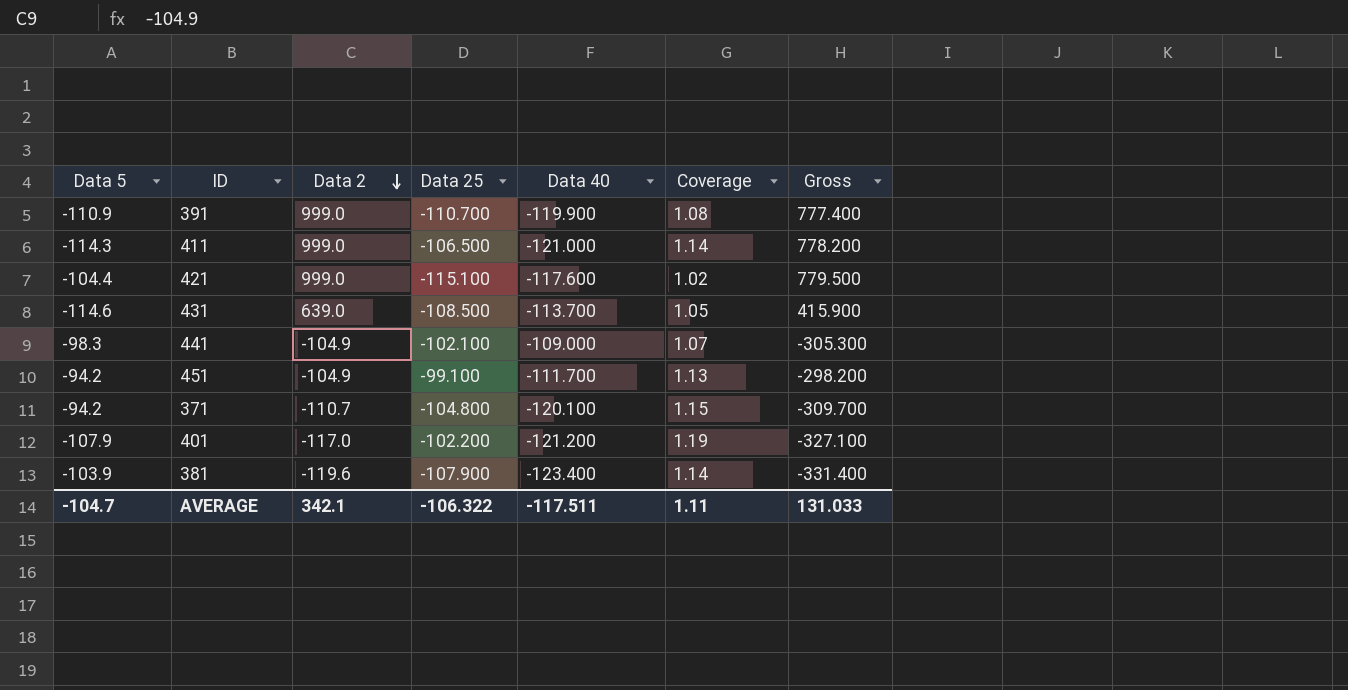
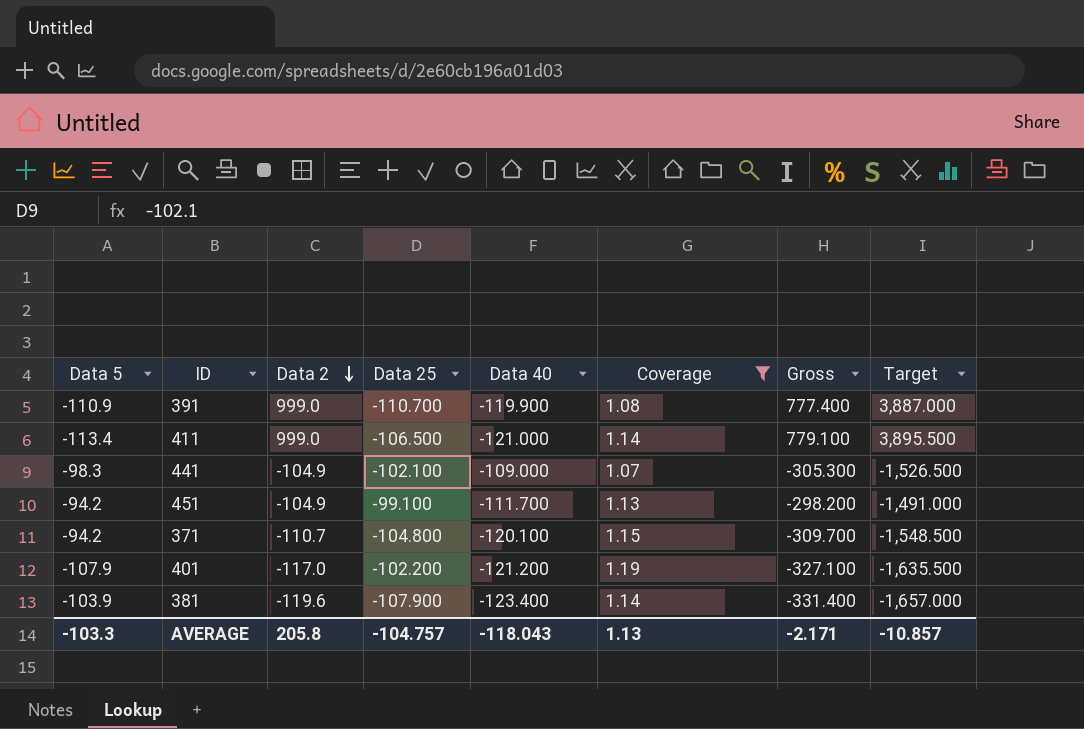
filter: none -> Coverage >= 1.07
column Target | formula: none -> [Gross] * 5
411 | Data 5: -114.3 -> -113.4
411 | Gross: 778.200 -> 779.100
AVERAGE | Data 5: -104.7 -> -103.3
AVERAGE | Data 2: 342.1 -> 205.8
AVERAGE | Data 25: -106.322 -> -104.757
AVERAGE | Data 40: -117.511 -> -118.043
AVERAGE | Coverage: 1.11 -> 1.13
AVERAGE | Gross: 131.033 -> -2.171

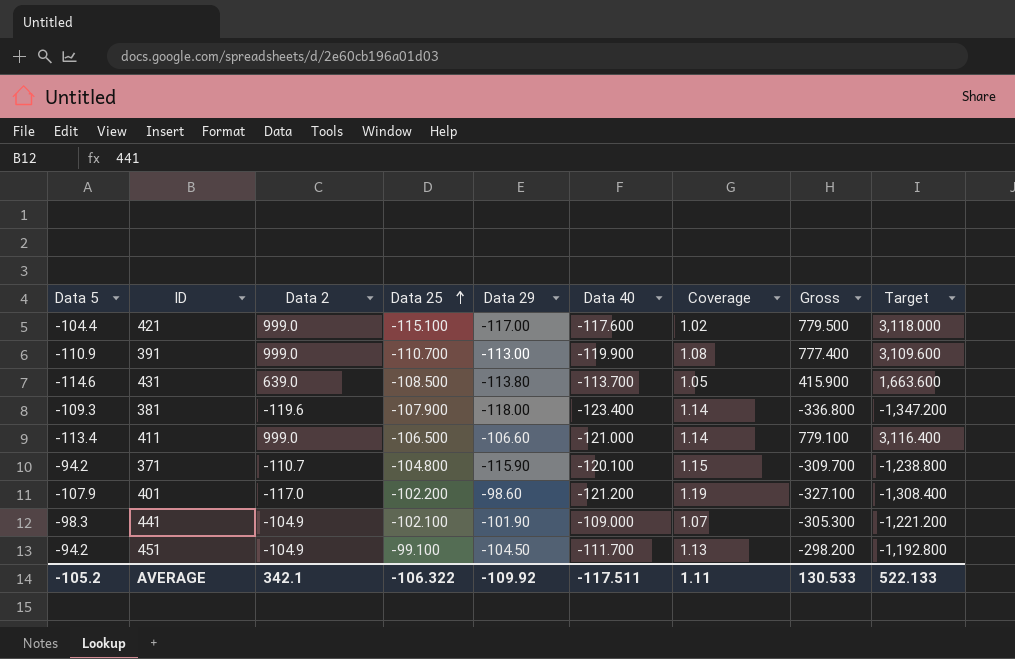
filter: Coverage >= 1.07 -> none
row order: Data 2 descending -> Data 25 ascending
column Data 29 | position: none -> 5
column Target | formula: [Gross] * 5 -> [Gross] * 4
381 | Data 5: -103.9 -> -109.3
381 | Gross: -331.400 -> -336.800
AVERAGE | Data 5: -103.3 -> -105.2
AVERAGE | Data 2: 205.8 -> 342.1
AVERAGE | Data 25: -104.757 -> -106.322
AVERAGE | Data 40: -118.043 -> -117.511
AVERAGE | Coverage: 1.13 -> 1.11
AVERAGE | Gross: -2.171 -> 130.533
AVERAGE | Target: -10.857 -> 522.133

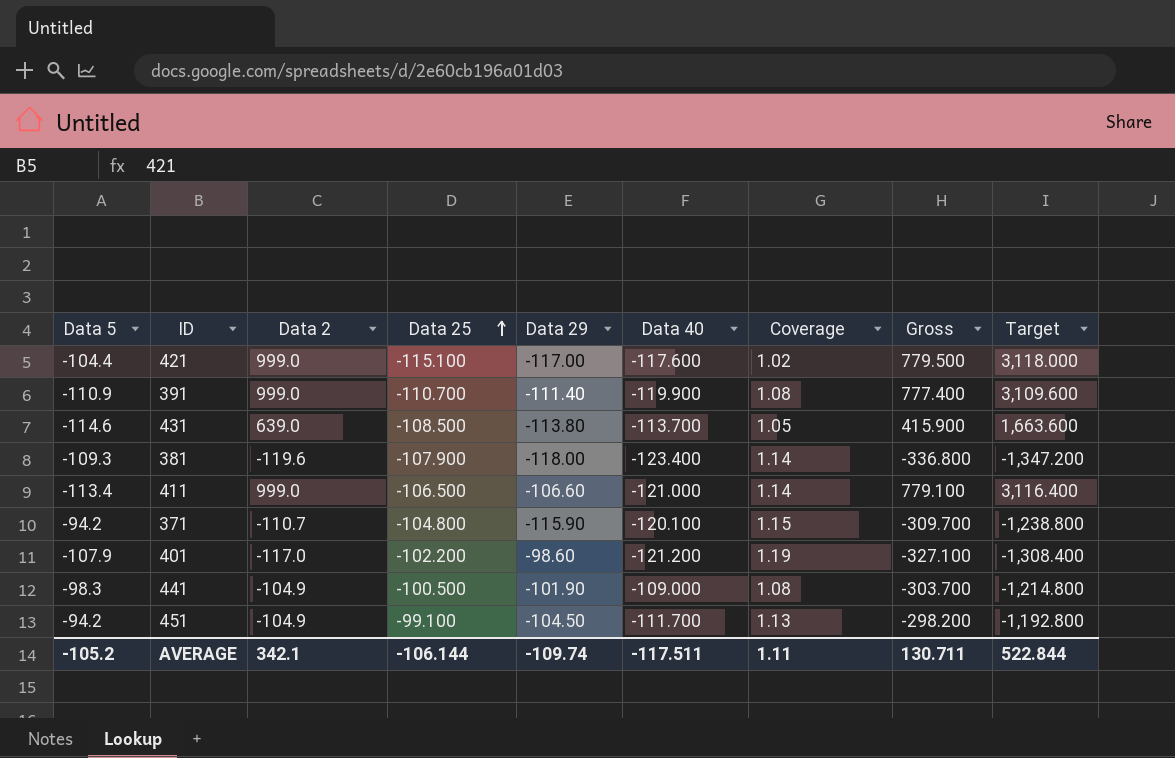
391 | Data 29: -113.00 -> -111.40
441 | Data 25: -102.100 -> -100.500
441 | Coverage: 1.07 -> 1.08
441 | Gross: -305.300 -> -303.700
441 | Target: -1,221.200 -> -1,214.800
AVERAGE | Data 25: -106.322 -> -106.144
AVERAGE | Data 29: -109.92 -> -109.74
AVERAGE | Gross: 130.533 -> 130.711
AVERAGE | Target: 522.133 -> 522.844

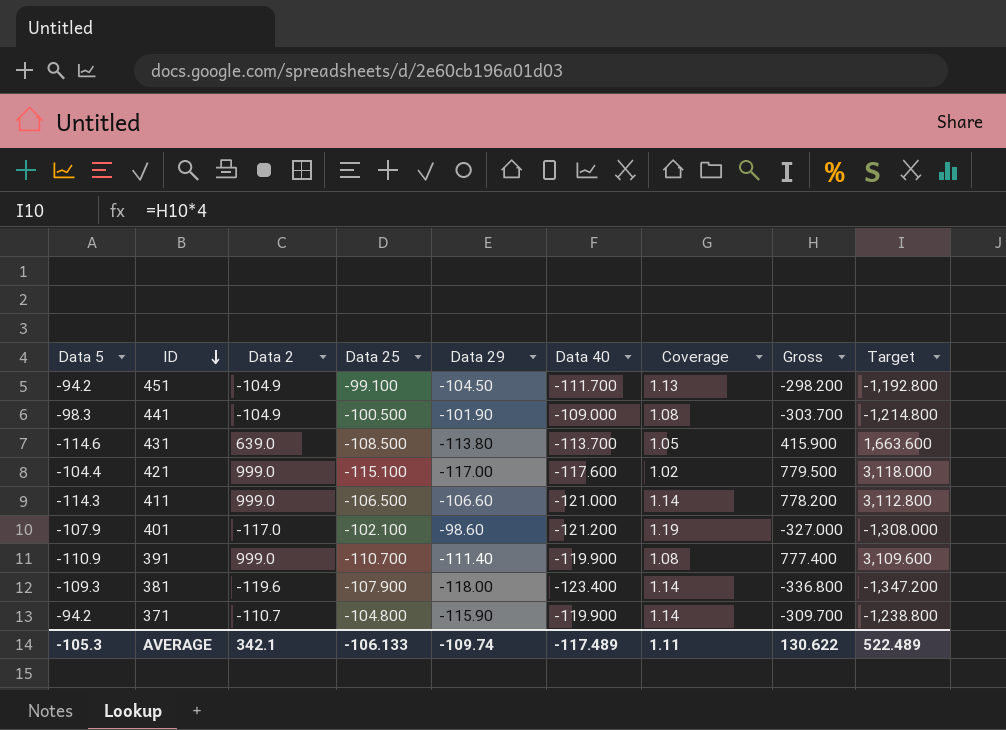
row order: Data 25 ascending -> ID descending
411 | Data 5: -113.4 -> -114.3
411 | Gross: 779.100 -> 778.200
411 | Target: 3,116.400 -> 3,112.800
401 | Data 25: -102.200 -> -102.100
401 | Gross: -327.100 -> -327.000
401 | Target: -1,308.400 -> -1,308.000
371 | Data 40: -120.100 -> -119.900
371 | Coverage: 1.15 -> 1.14
AVERAGE | Data 5: -105.2 -> -105.3
AVERAGE | Data 25: -106.144 -> -106.133
AVERAGE | Data 40: -117.511 -> -117.489
AVERAGE | Gross: 130.711 -> 130.622
AVERAGE | Target: 522.844 -> 522.489

